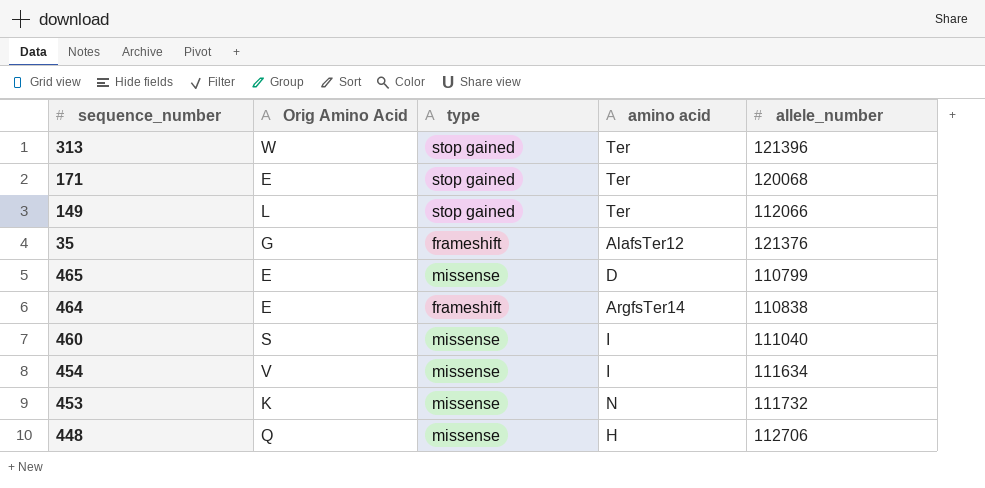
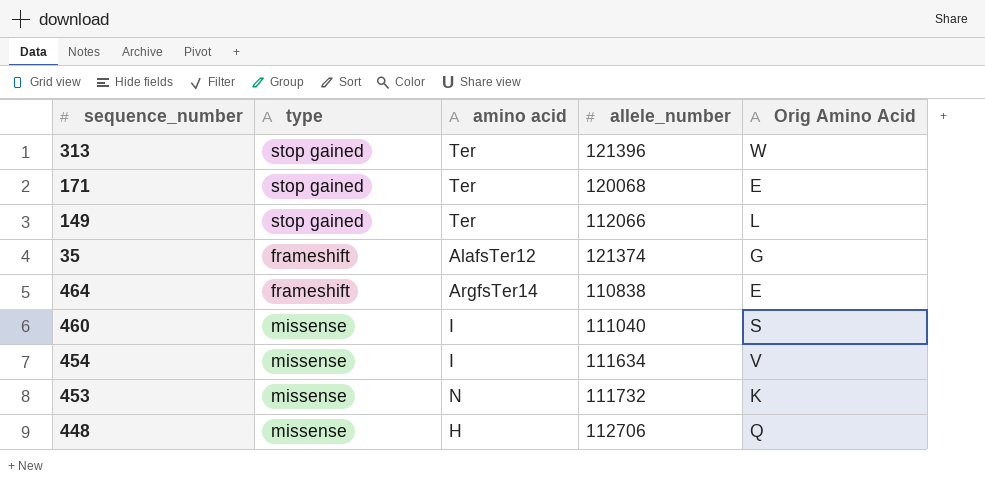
column Orig Amino Acid | position: 2 -> 5
row 465: E | missense | D | 110799 -> none
35 | allele_number: 121376 -> 121374

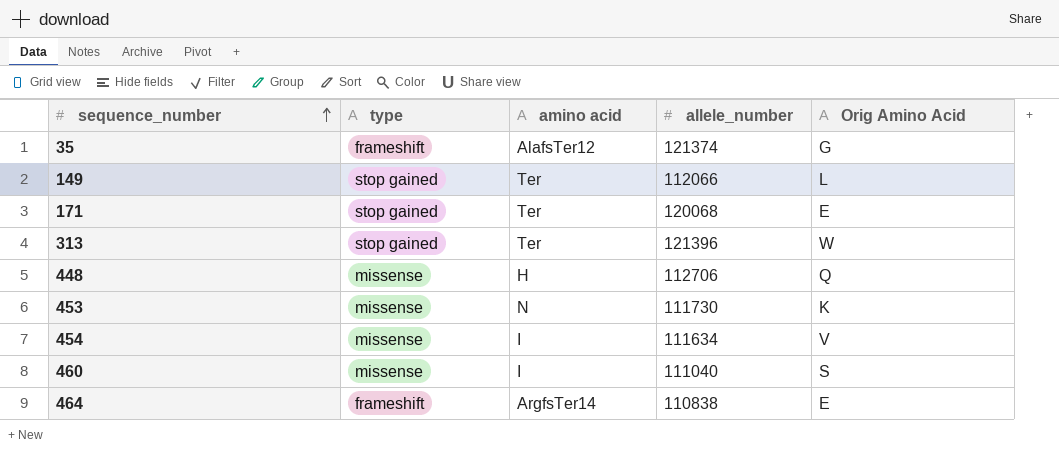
row order: none -> sequence_number ascending
453 | allele_number: 111732 -> 111730

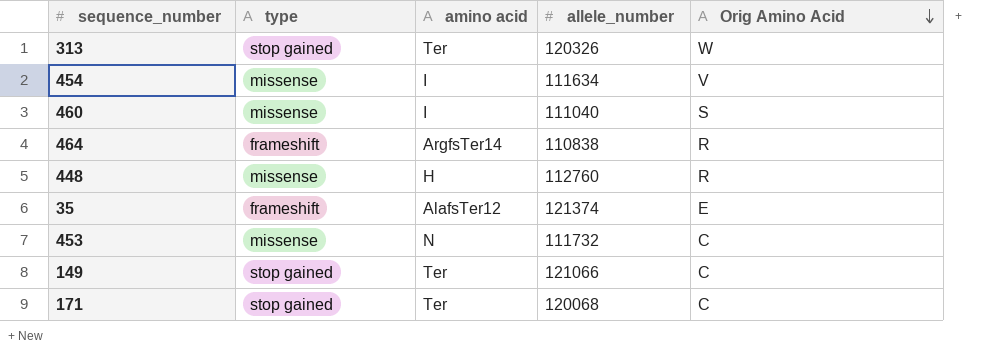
row order: sequence_number ascending -> Orig Amino Acid descending
313 | allele_number: 121396 -> 120326
464 | Orig Amino Acid: E -> R
448 | allele_number: 112706 -> 112760
448 | Orig Amino Acid: Q -> R
35 | Orig Amino Acid: G -> E
453 | allele_number: 111730 -> 111732
453 | Orig Amino Acid: K -> C
149 | allele_number: 112066 -> 121066
149 | Orig Amino Acid: L -> C
171 | Orig Amino Acid: E -> C

